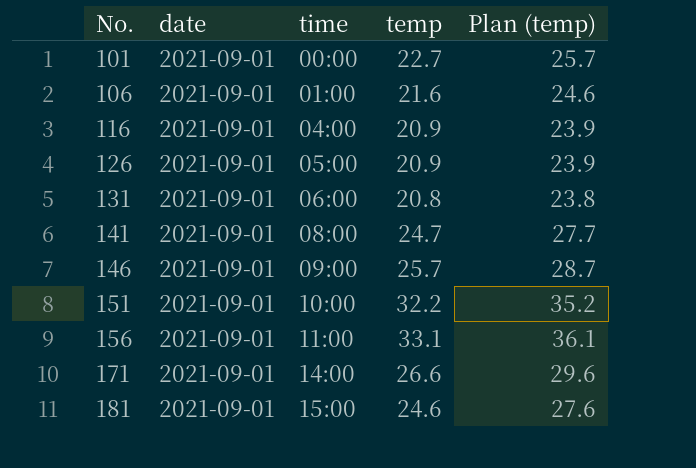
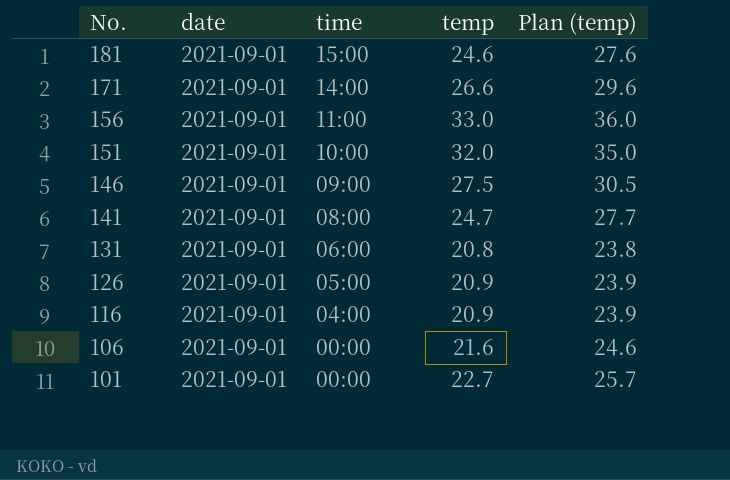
row order: No. ascending -> No. descending
156 | temp: 33.1 -> 33.0
156 | Plan (temp): 36.1 -> 36.0
151 | temp: 32.2 -> 32.0
151 | Plan (temp): 35.2 -> 35.0
146 | temp: 25.7 -> 27.5
146 | Plan (temp): 28.7 -> 30.5
106 | time: 01:00 -> 00:00

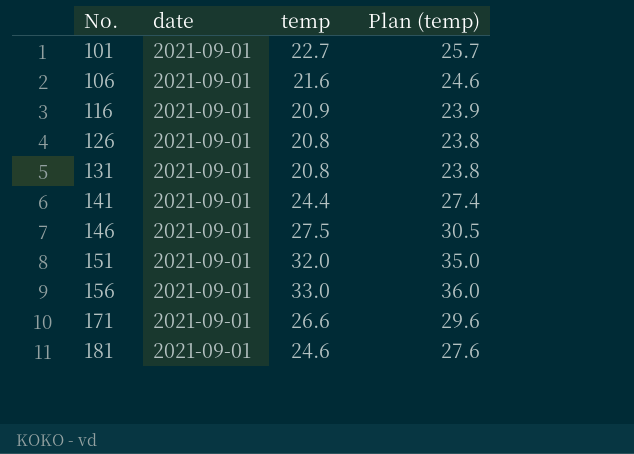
row order: No. descending -> No. ascending
column time | position: 3 -> none
126 | temp: 20.9 -> 20.8
126 | Plan (temp): 23.9 -> 23.8
141 | temp: 24.7 -> 24.4
141 | Plan (temp): 27.7 -> 27.4

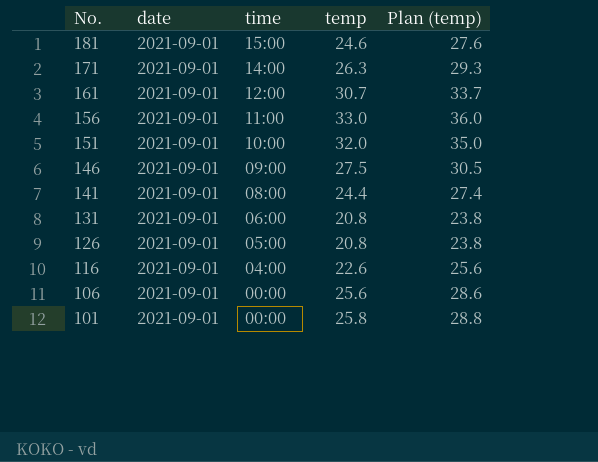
row order: No. ascending -> No. descending
column time | position: none -> 3
171 | temp: 26.6 -> 26.3
171 | Plan (temp): 29.6 -> 29.3
row 161: none -> 2021-09-01 | 12:00 | 30.7 | 33.7
116 | temp: 20.9 -> 22.6
116 | Plan (temp): 23.9 -> 25.6
106 | temp: 21.6 -> 25.6
106 | Plan (temp): 24.6 -> 28.6
101 | temp: 22.7 -> 25.8
101 | Plan (temp): 25.7 -> 28.8

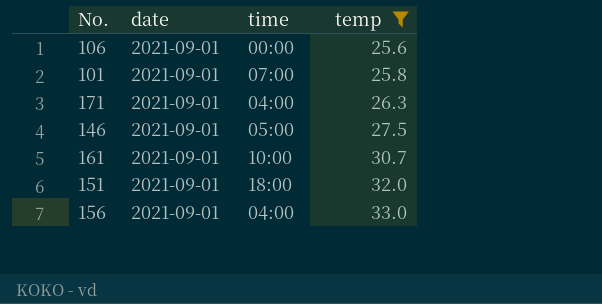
filter: none -> temp >= 25.6
row order: No. descending -> temp ascending
column Plan (temp) | formula: [temp] + 3 -> none
101 | time: 00:00 -> 07:00
171 | time: 14:00 -> 04:00
146 | time: 09:00 -> 05:00
161 | time: 12:00 -> 10:00
151 | time: 10:00 -> 18:00
156 | time: 11:00 -> 04:00

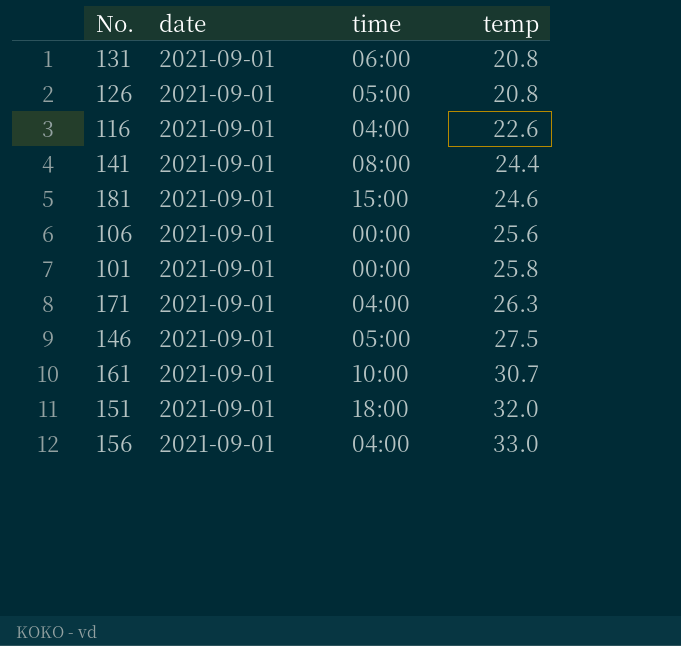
filter: temp >= 25.6 -> none
101 | time: 07:00 -> 00:00

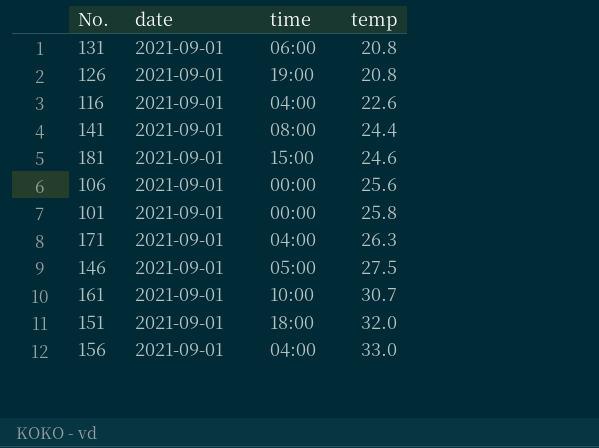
126 | time: 05:00 -> 19:00

